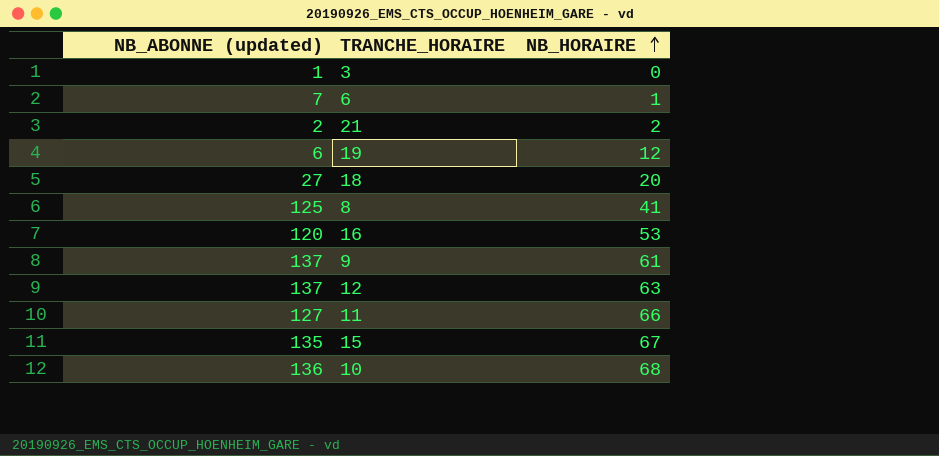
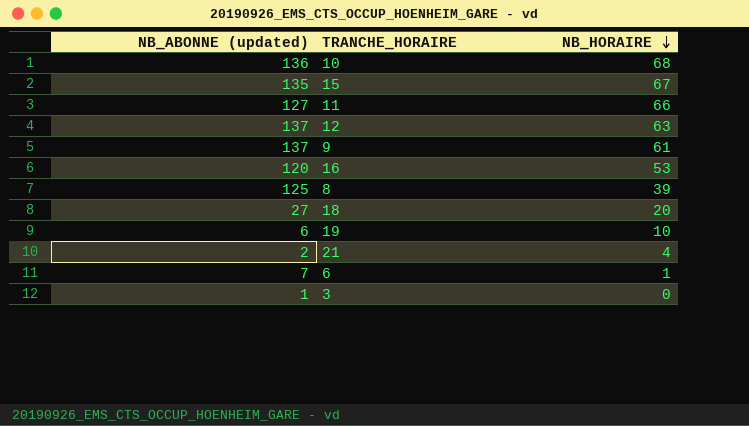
row order: NB_HORAIRE ascending -> NB_HORAIRE descending
8 | NB_HORAIRE: 41 -> 39
19 | NB_HORAIRE: 12 -> 10
21 | NB_HORAIRE: 2 -> 4

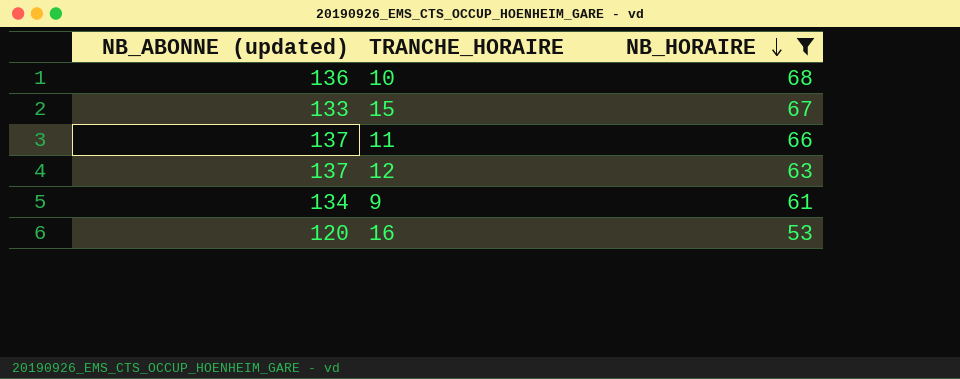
filter: none -> NB_HORAIRE >= 53
15 | NB_ABONNE (updated): 135 -> 133
11 | NB_ABONNE (updated): 127 -> 137
9 | NB_ABONNE (updated): 137 -> 134

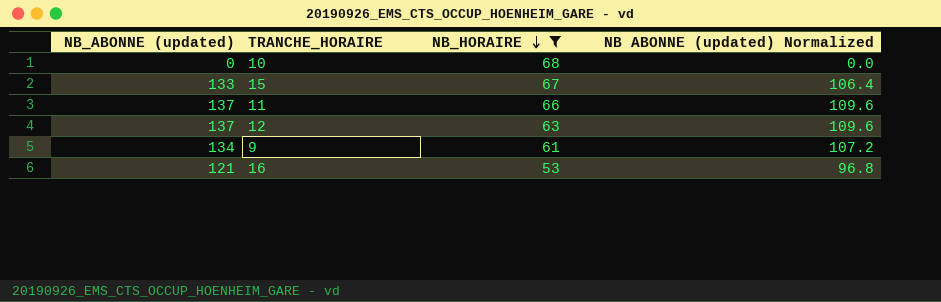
column NB ABONNE (updated) Normalized | formula: none -> [NB_ABONNE (updated)] * 0.8
10 | NB_ABONNE (updated): 136 -> 0
16 | NB_ABONNE (updated): 120 -> 121

